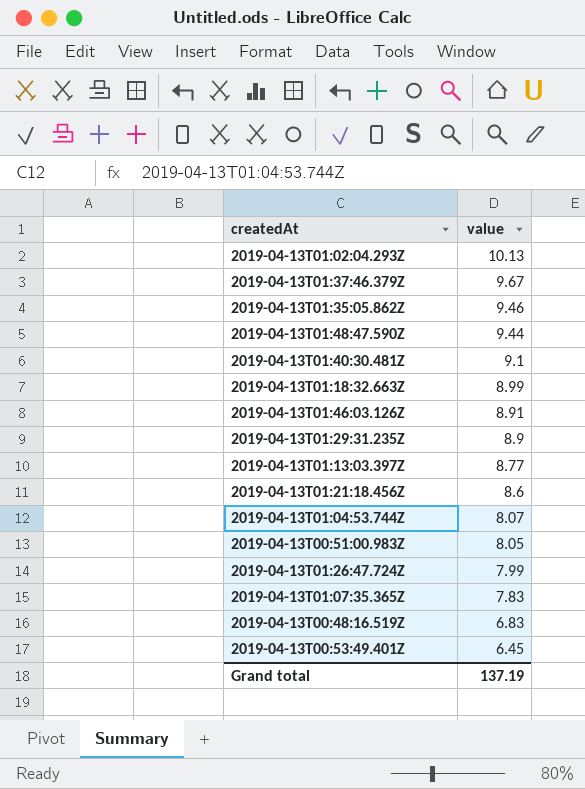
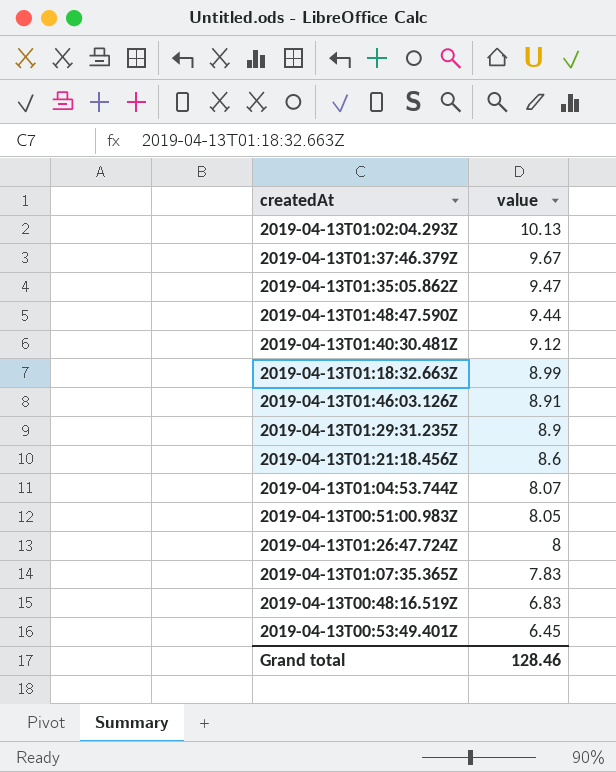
row 2019-04-13T01:13:03.397Z: 8.77 -> none
2019-04-13T01:35:05.862Z | value: 9.46 -> 9.47
2019-04-13T01:40:30.481Z | value: 9.1 -> 9.12
2019-04-13T01:26:47.724Z | value: 7.99 -> 8
Grand total | value: 137.19 -> 128.46

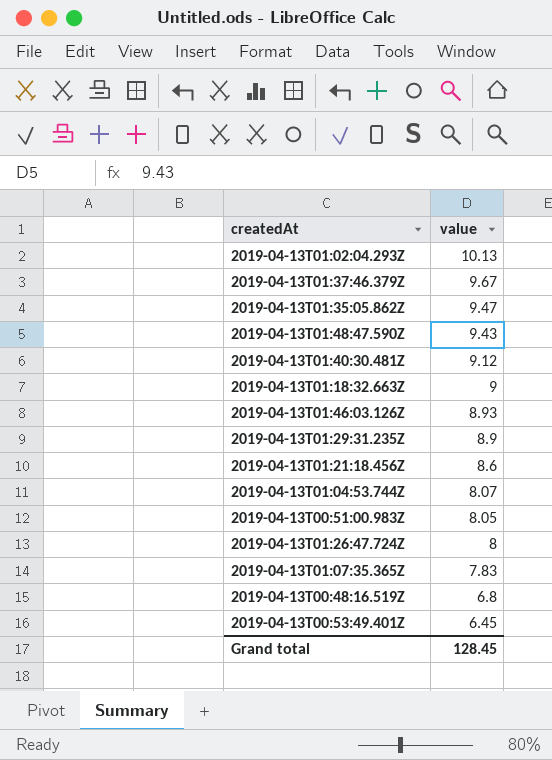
2019-04-13T01:48:47.590Z | value: 9.44 -> 9.43
2019-04-13T01:18:32.663Z | value: 8.99 -> 9
2019-04-13T01:46:03.126Z | value: 8.91 -> 8.93
2019-04-13T00:48:16.519Z | value: 6.83 -> 6.8
Grand total | value: 128.46 -> 128.45

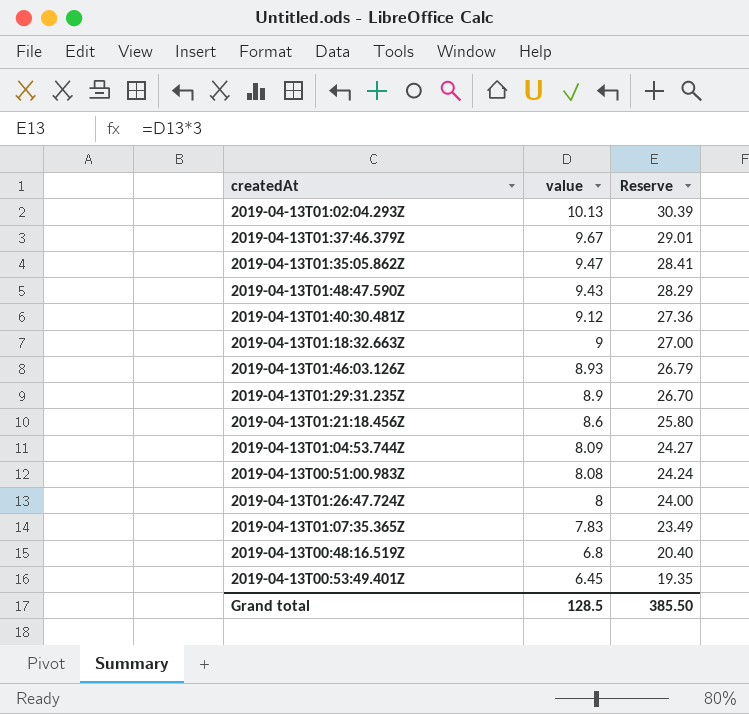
column Reserve | formula: none -> [value] * 3
2019-04-13T01:04:53.744Z | value: 8.07 -> 8.09
2019-04-13T00:51:00.983Z | value: 8.05 -> 8.08
Grand total | value: 128.45 -> 128.5

